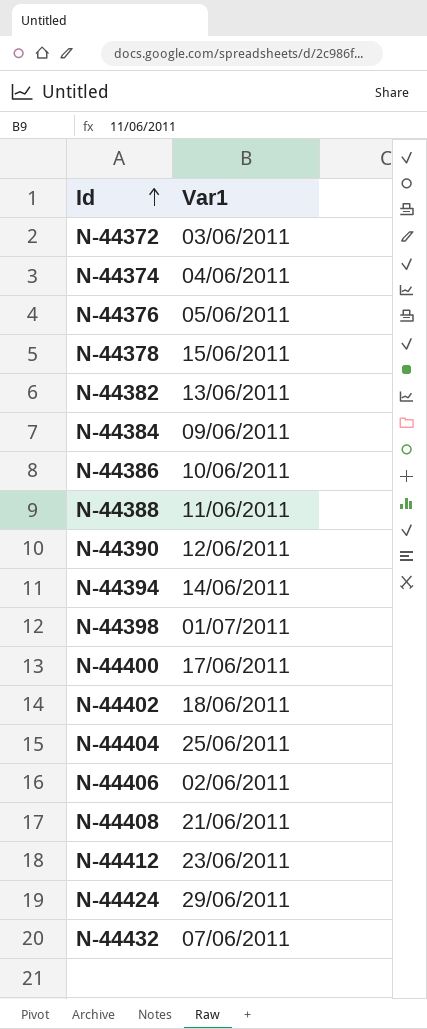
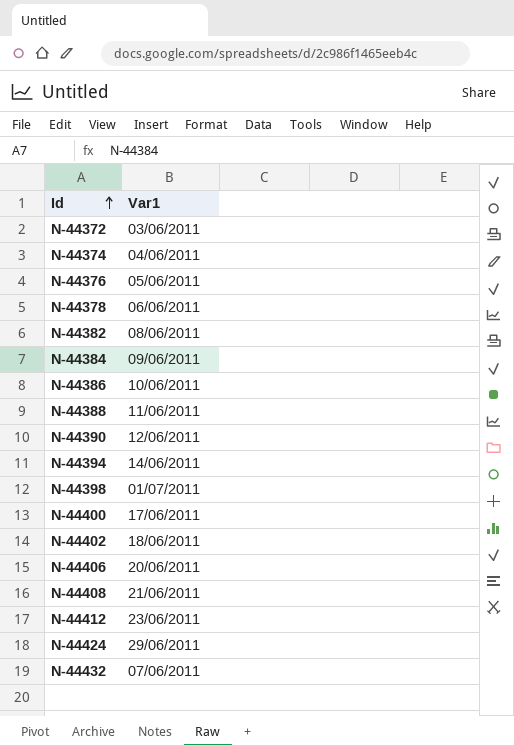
row N-44404: 25/06/2011 -> none
N-44378 | Var1: 15/06/2011 -> 06/06/2011
N-44382 | Var1: 13/06/2011 -> 08/06/2011
N-44406 | Var1: 02/06/2011 -> 20/06/2011

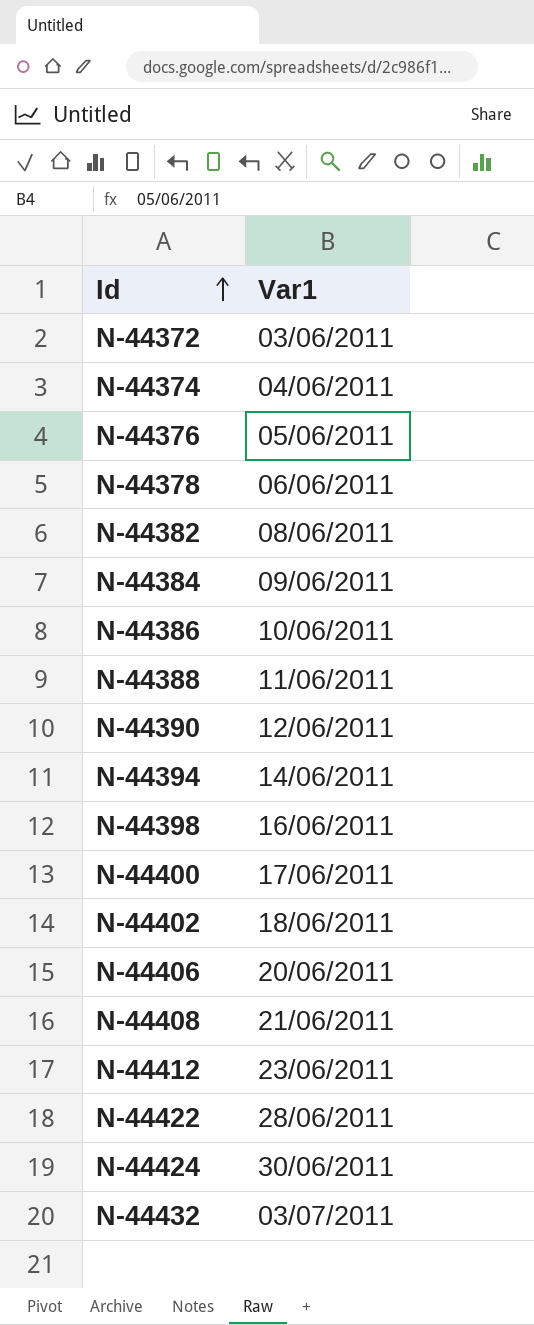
N-44398 | Var1: 01/07/2011 -> 16/06/2011
row N-44422: none -> 28/06/2011
N-44424 | Var1: 29/06/2011 -> 30/06/2011
N-44432 | Var1: 07/06/2011 -> 03/07/2011

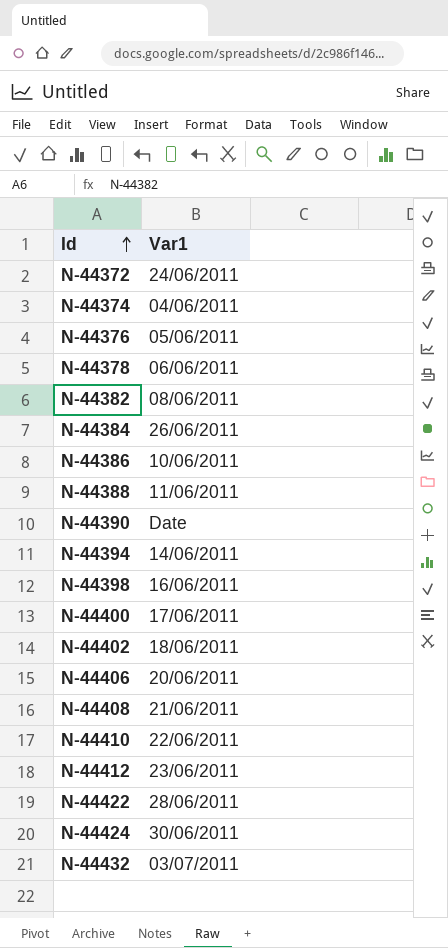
N-44372 | Var1: 03/06/2011 -> 24/06/2011
N-44384 | Var1: 09/06/2011 -> 26/06/2011
N-44390 | Var1: 12/06/2011 -> Date
row N-44410: none -> 22/06/2011

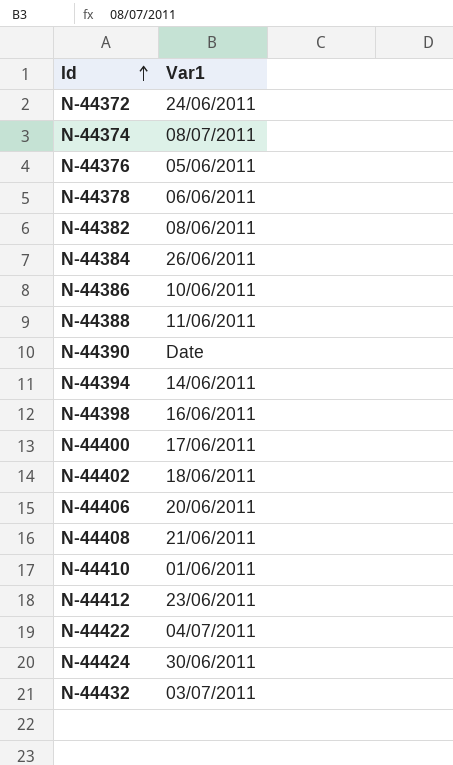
N-44374 | Var1: 04/06/2011 -> 08/07/2011
N-44410 | Var1: 22/06/2011 -> 01/06/2011
N-44422 | Var1: 28/06/2011 -> 04/07/2011

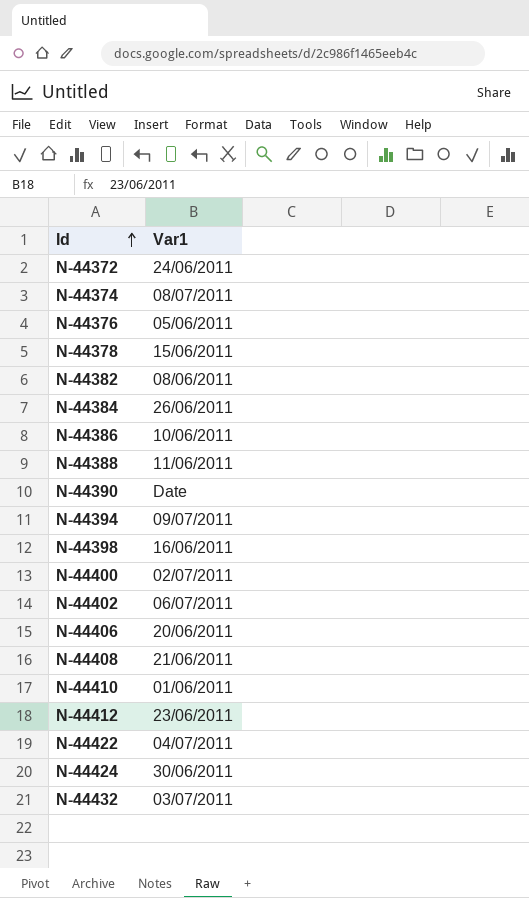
N-44378 | Var1: 06/06/2011 -> 15/06/2011
N-44394 | Var1: 14/06/2011 -> 09/07/2011
N-44400 | Var1: 17/06/2011 -> 02/07/2011
N-44402 | Var1: 18/06/2011 -> 06/07/2011

